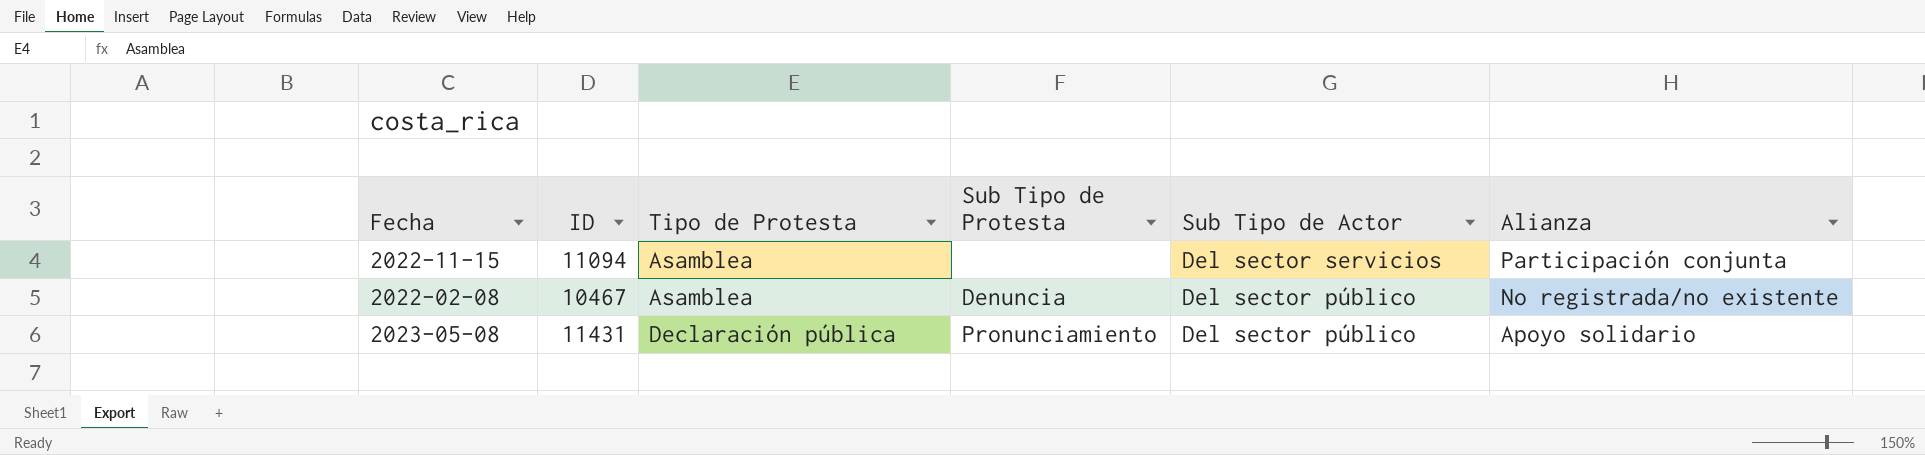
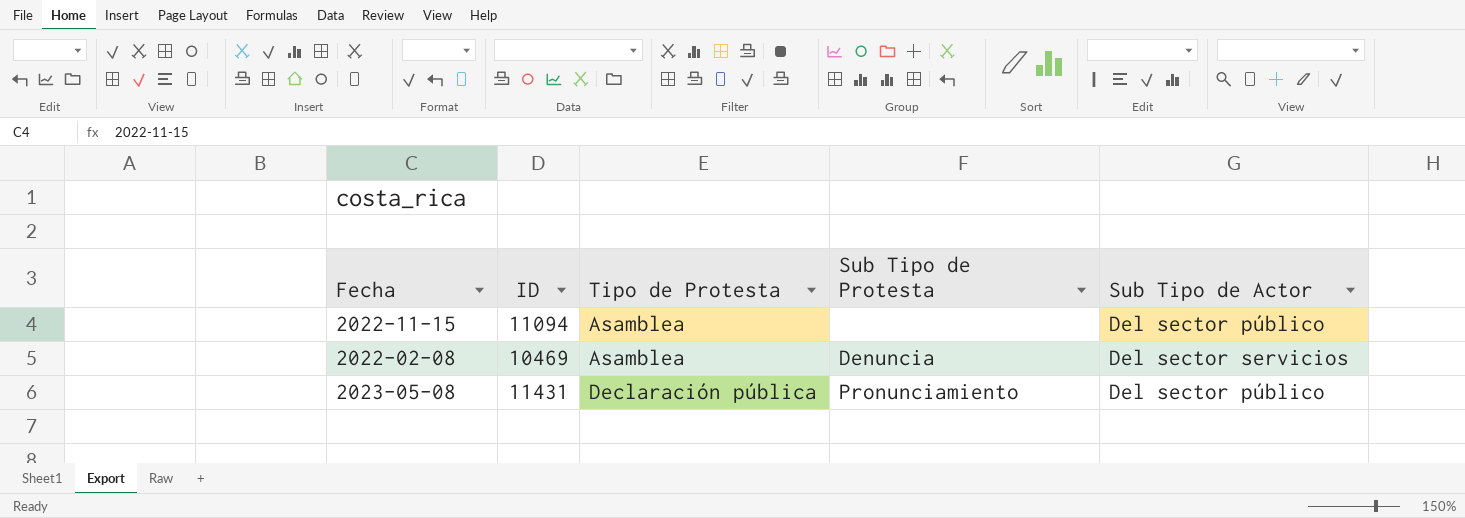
column Alianza | position: 6 -> none
2022-11-15 | Sub Tipo de Actor: Del sector servicios -> Del sector público
2022-02-08 | ID: 10467 -> 10469
2022-02-08 | Sub Tipo de Actor: Del sector público -> Del sector servicios

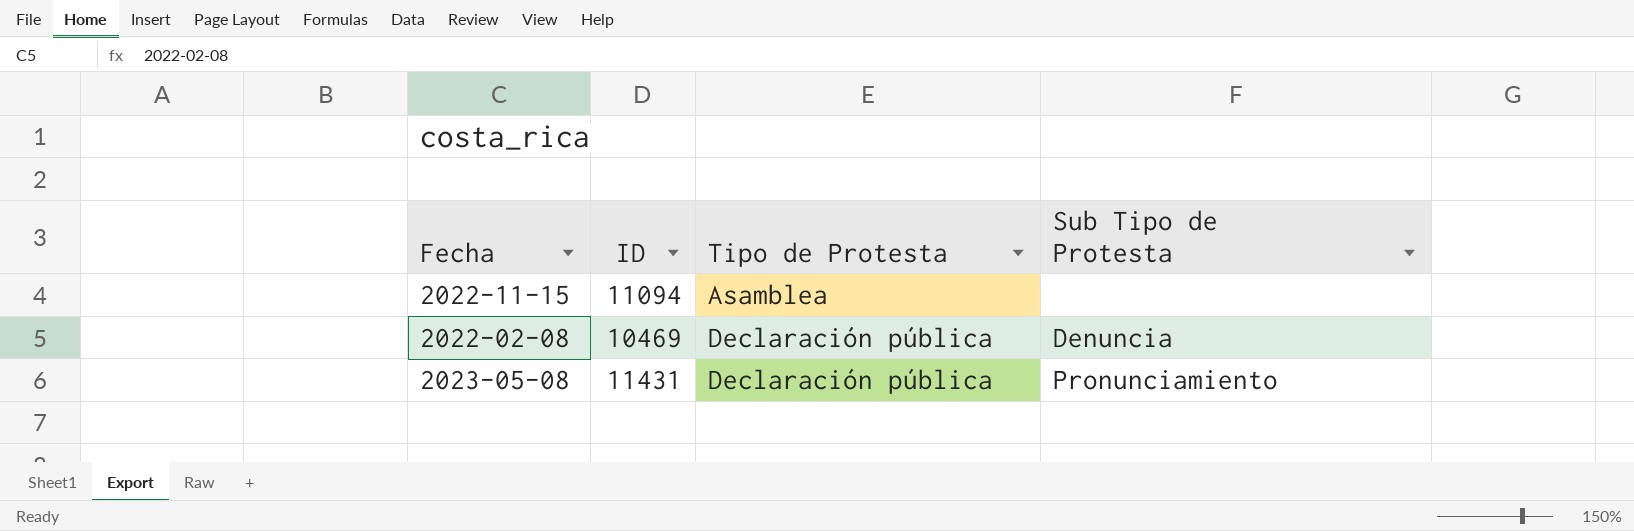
column Sub Tipo de Actor | position: 5 -> none
2022-02-08 | Tipo de Protesta: Asamblea -> Declaración pública

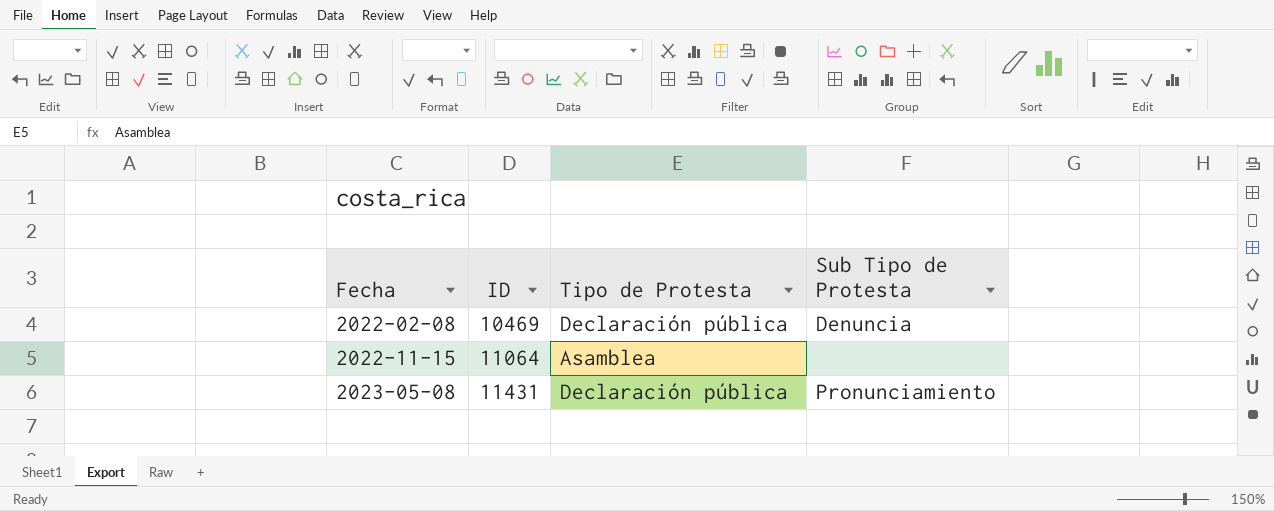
row order: Tipo de Protesta ascending -> Fecha ascending
2022-11-15 | ID: 11094 -> 11064

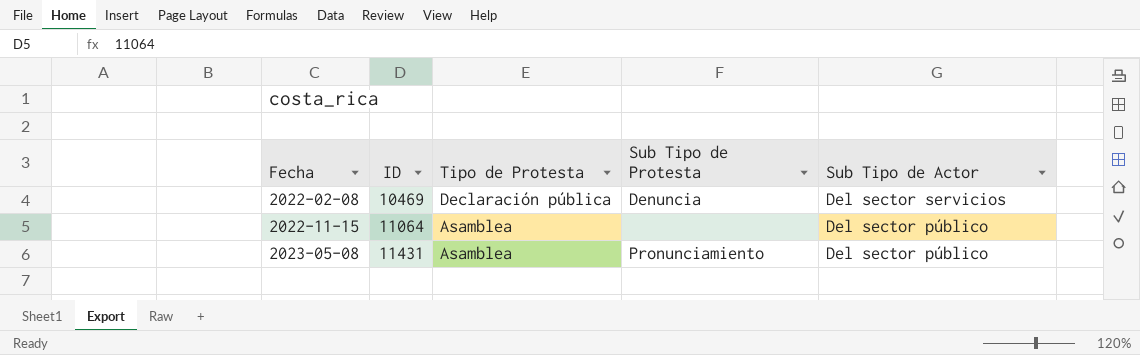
column Sub Tipo de Actor | position: none -> 5
2023-05-08 | Tipo de Protesta: Declaración pública -> Asamblea

